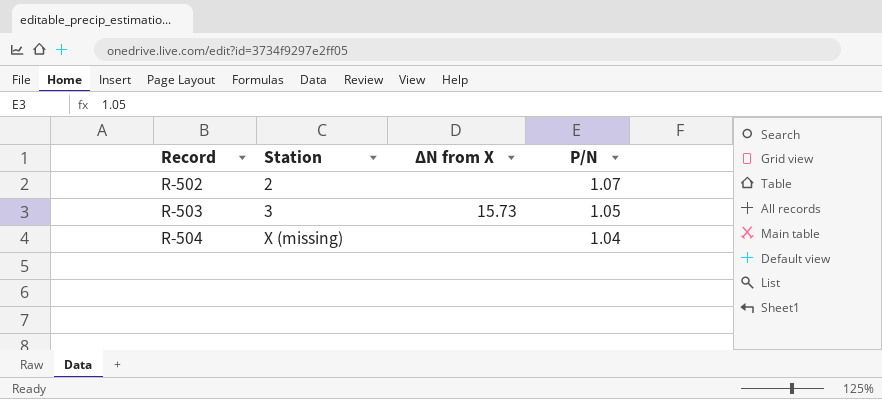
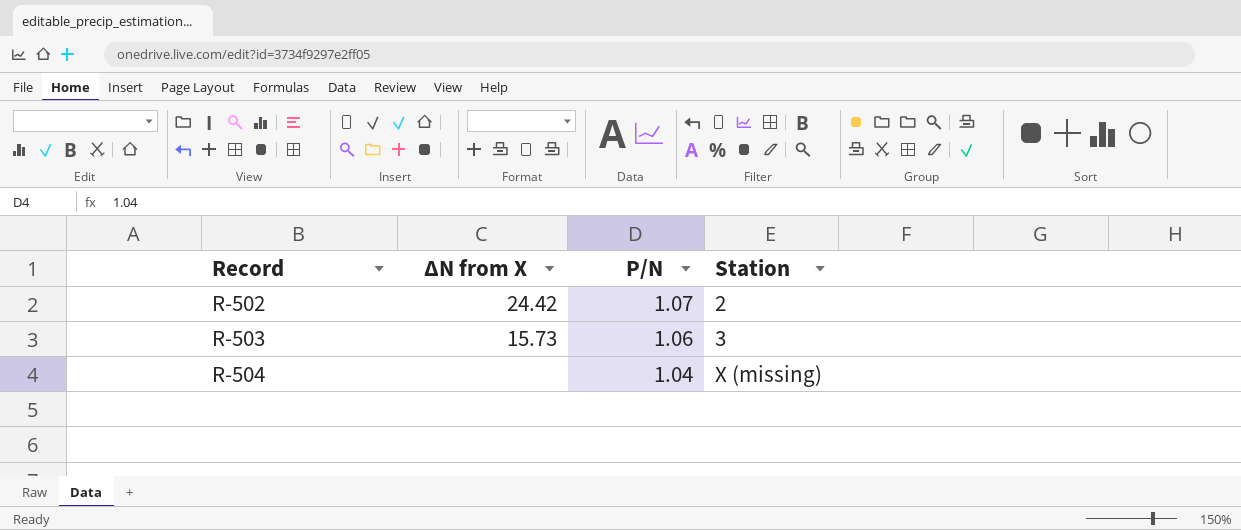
column Station | position: 2 -> 4
R-502 | ΔN from X: none -> 24.42
R-503 | P/N: 1.05 -> 1.06

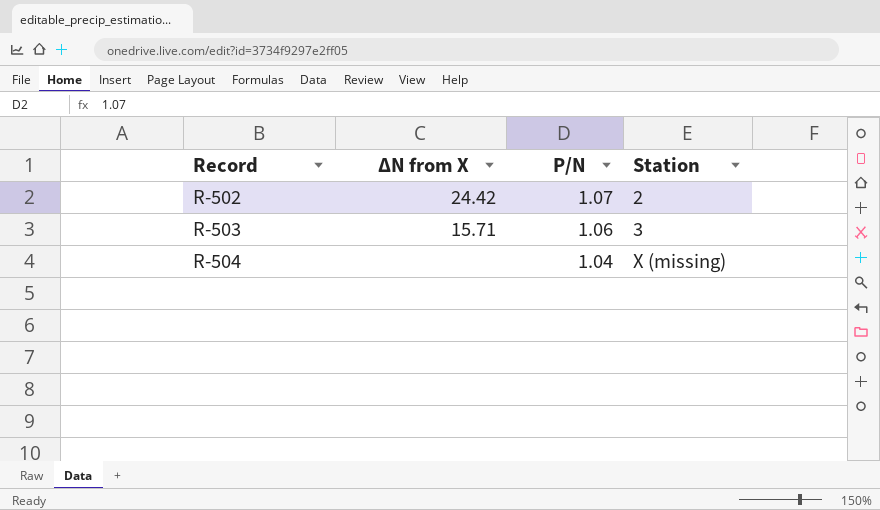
R-503 | ΔN from X: 15.73 -> 15.71

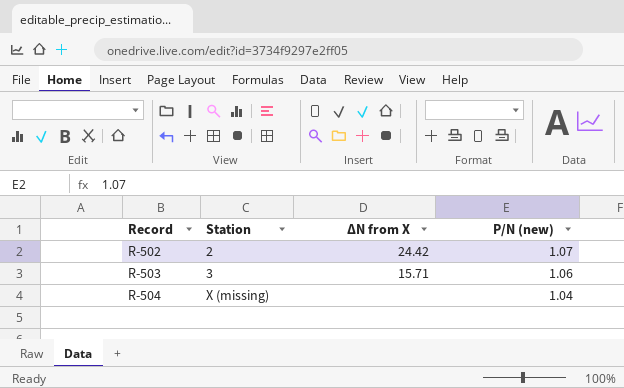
column Station | position: 4 -> 2
column name: P/N -> P/N (new)

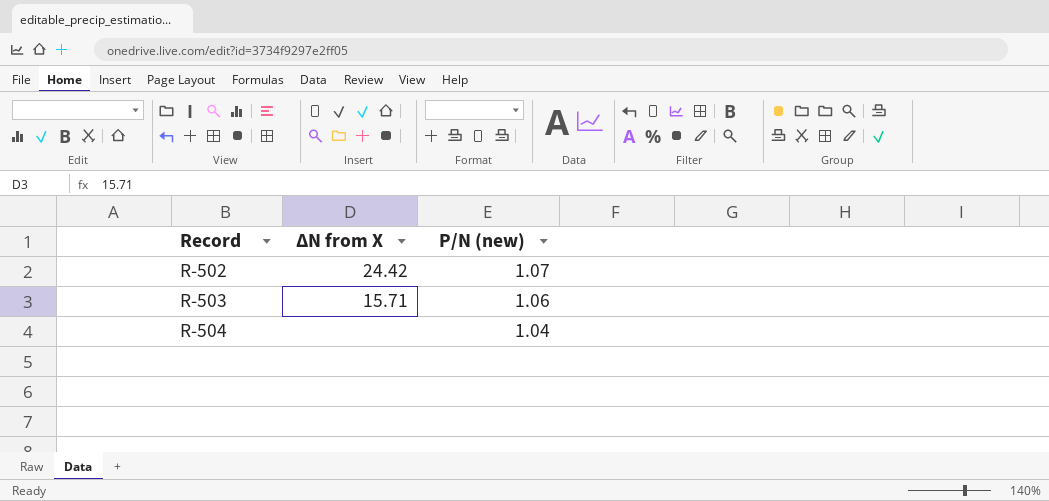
column Station | position: 2 -> none

